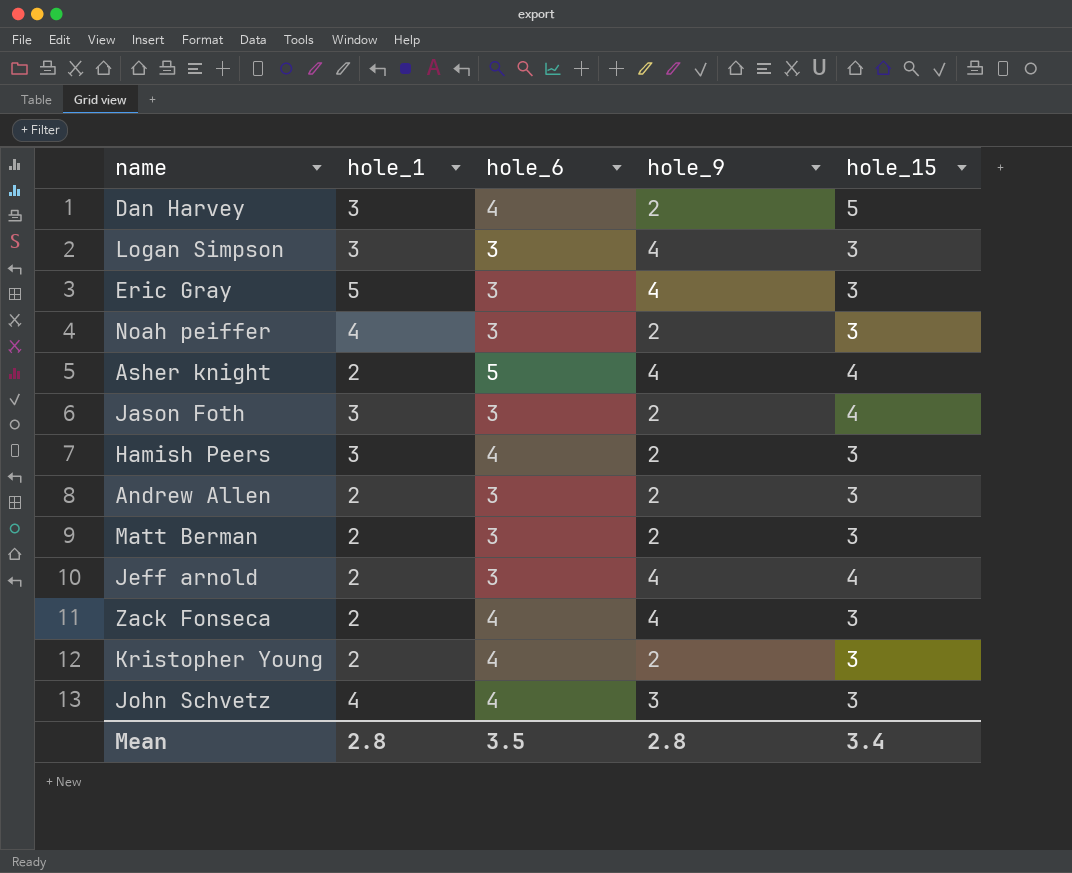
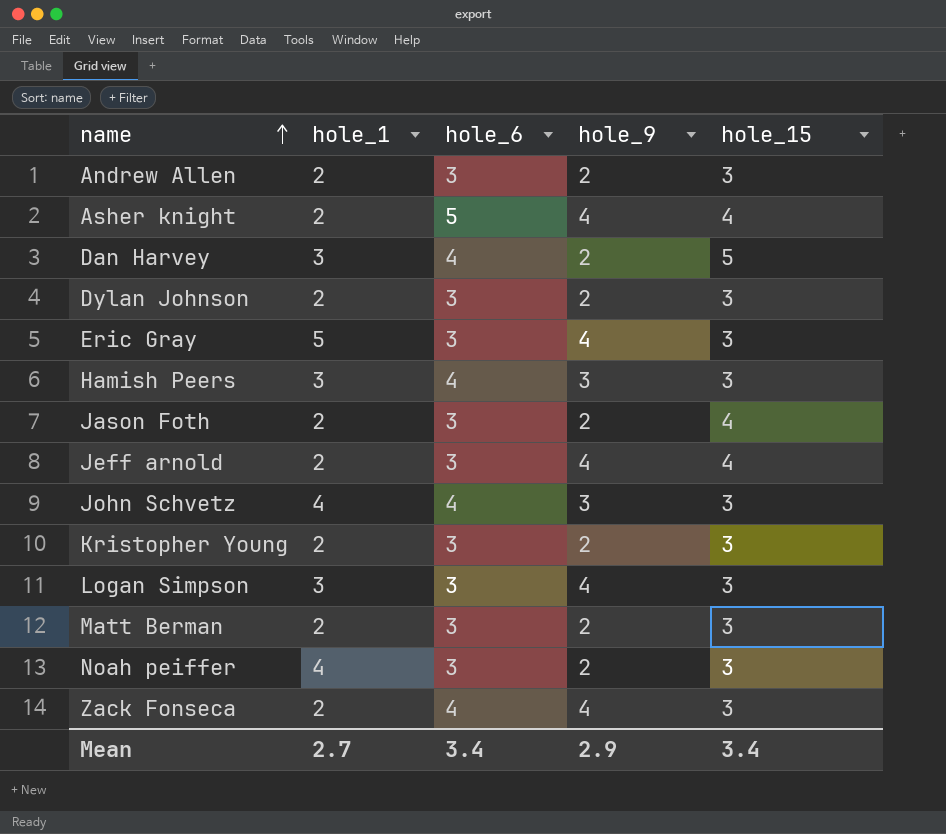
row order: none -> name ascending
row Dylan Johnson: none -> 2 | 3 | 2 | 3
Hamish Peers | hole_9: 2 -> 3
Jason Foth | hole_1: 3 -> 2
Kristopher Young | hole_6: 4 -> 3
Mean | hole_1: 2.8 -> 2.7
Mean | hole_6: 3.5 -> 3.4
Mean | hole_9: 2.8 -> 2.9

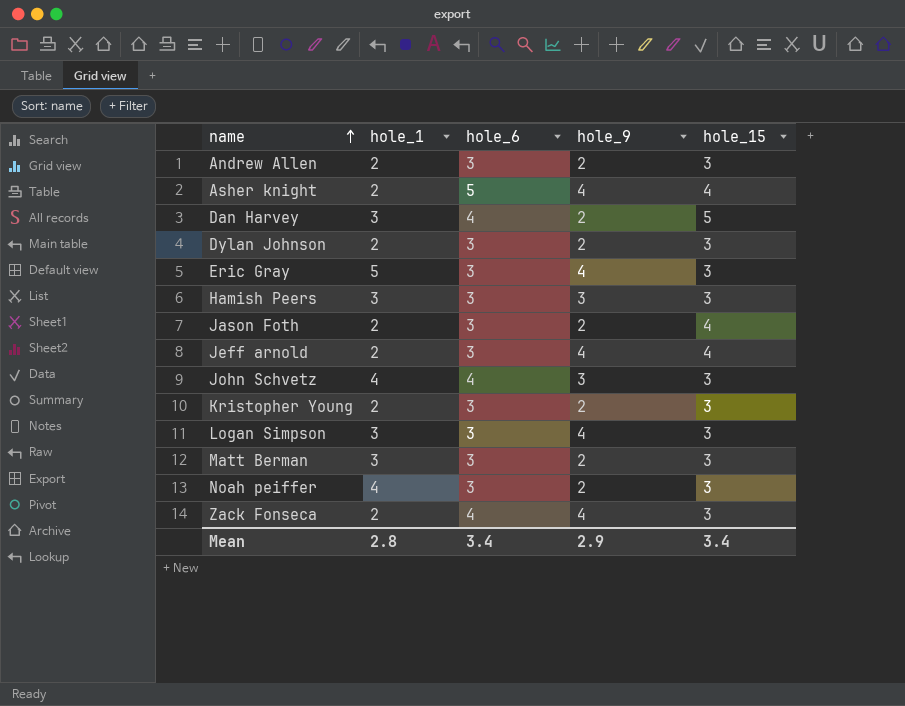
Hamish Peers | hole_6: 4 -> 3
Matt Berman | hole_1: 2 -> 3
Mean | hole_1: 2.7 -> 2.8

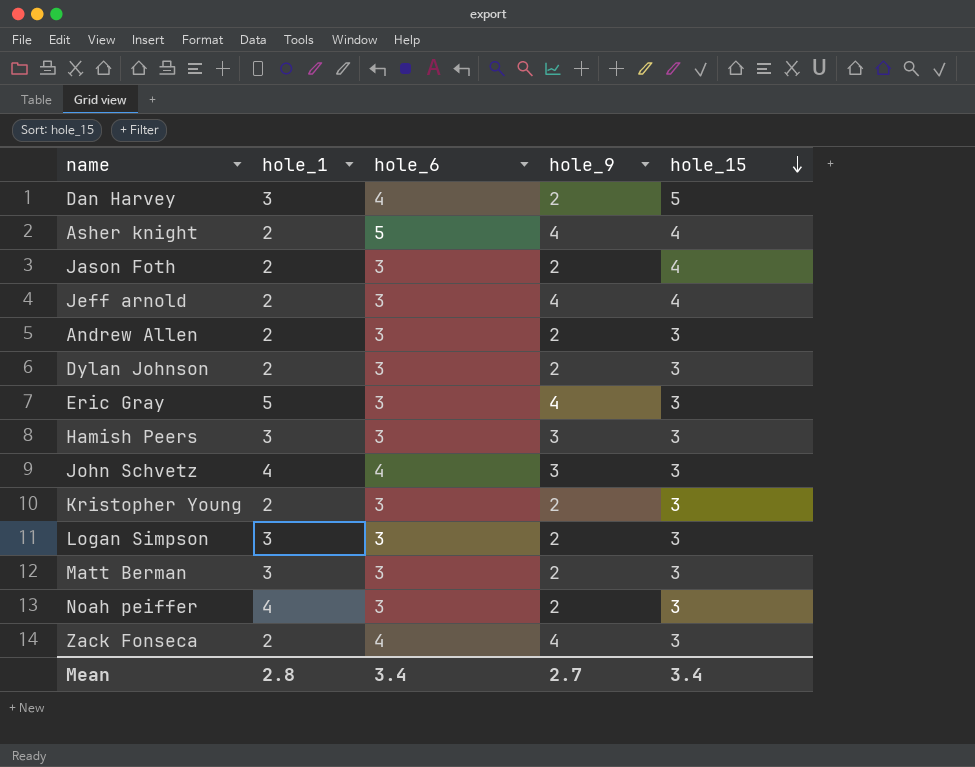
row order: name ascending -> hole_15 descending
Logan Simpson | hole_9: 4 -> 2
Mean | hole_9: 2.9 -> 2.7

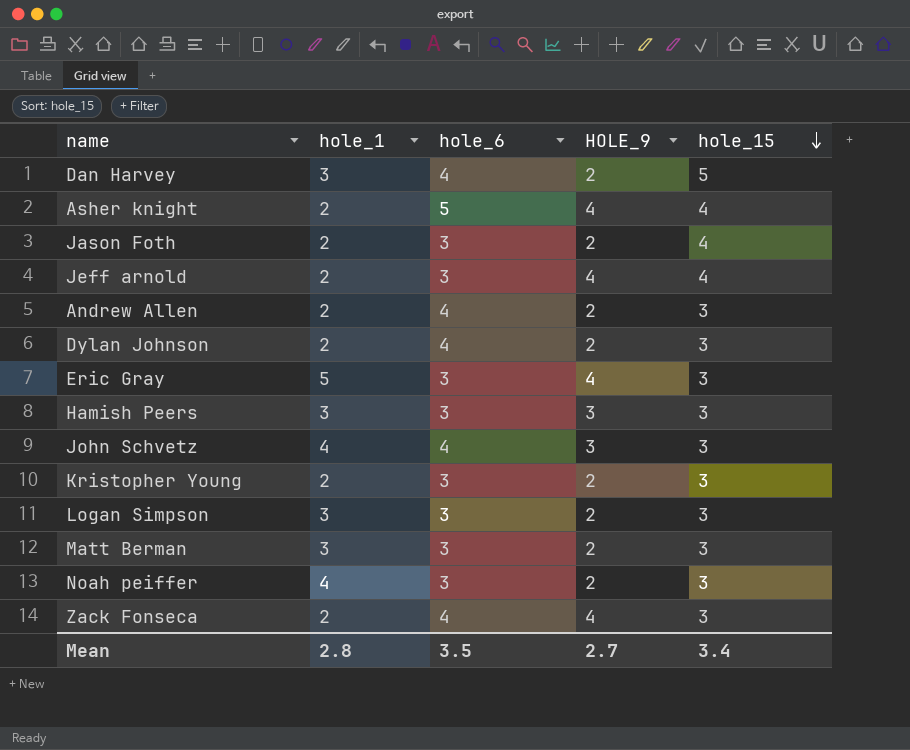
column name: hole_9 -> HOLE_9
Andrew Allen | hole_6: 3 -> 4
Dylan Johnson | hole_6: 3 -> 4
Mean | hole_6: 3.4 -> 3.5

